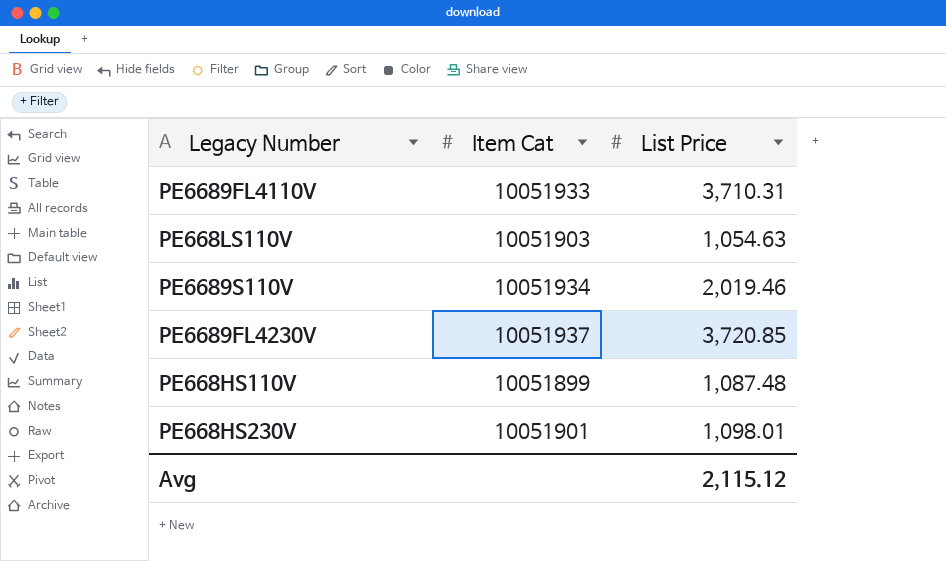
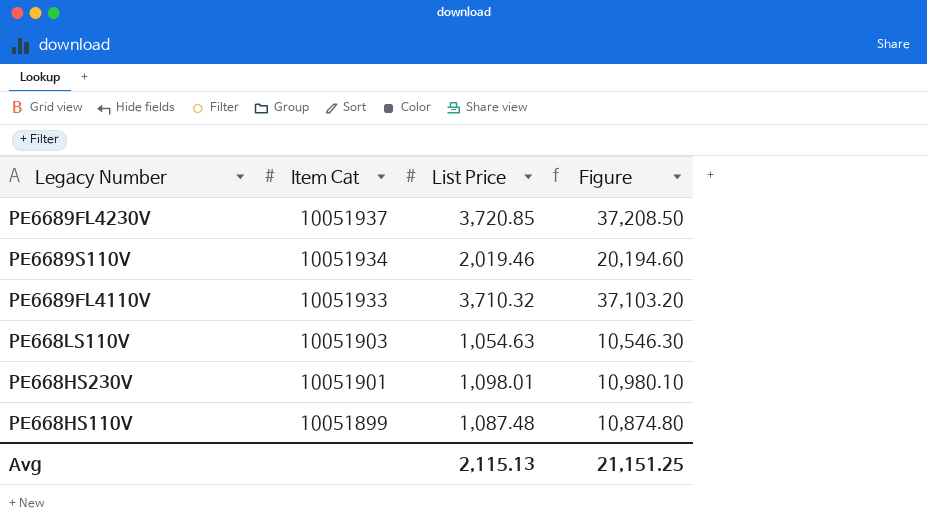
row order: none -> Item Cat descending
column Figure | formula: none -> [List Price] * 10
PE6689FL4110V | List Price: 3,710.31 -> 3,710.32
Avg | List Price: 2,115.12 -> 2,115.13

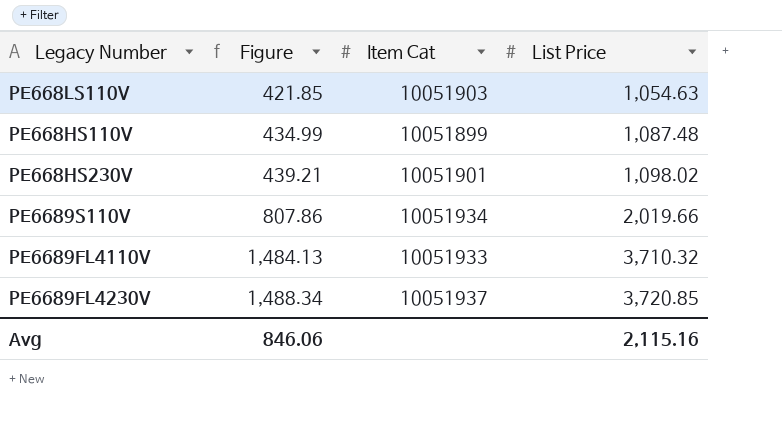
row order: Item Cat descending -> Figure ascending
column Figure | formula: [List Price] * 10 -> [List Price] * 0.4
column Figure | position: 4 -> 2
PE668HS230V | List Price: 1,098.01 -> 1,098.02
PE6689S110V | List Price: 2,019.46 -> 2,019.66
Avg | Figure: 21,151.25 -> 846.06
Avg | List Price: 2,115.13 -> 2,115.16

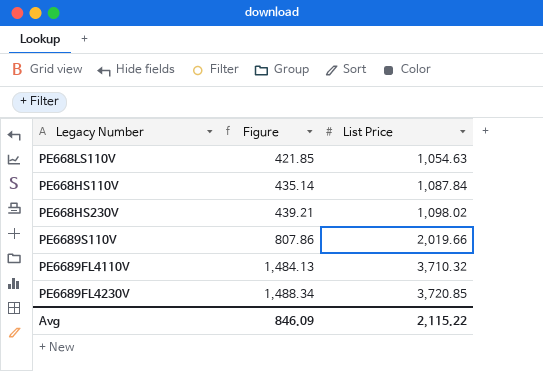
column Item Cat | position: 3 -> none
PE668HS110V | Figure: 434.99 -> 435.14
PE668HS110V | List Price: 1,087.48 -> 1,087.84
Avg | Figure: 846.06 -> 846.09
Avg | List Price: 2,115.16 -> 2,115.22

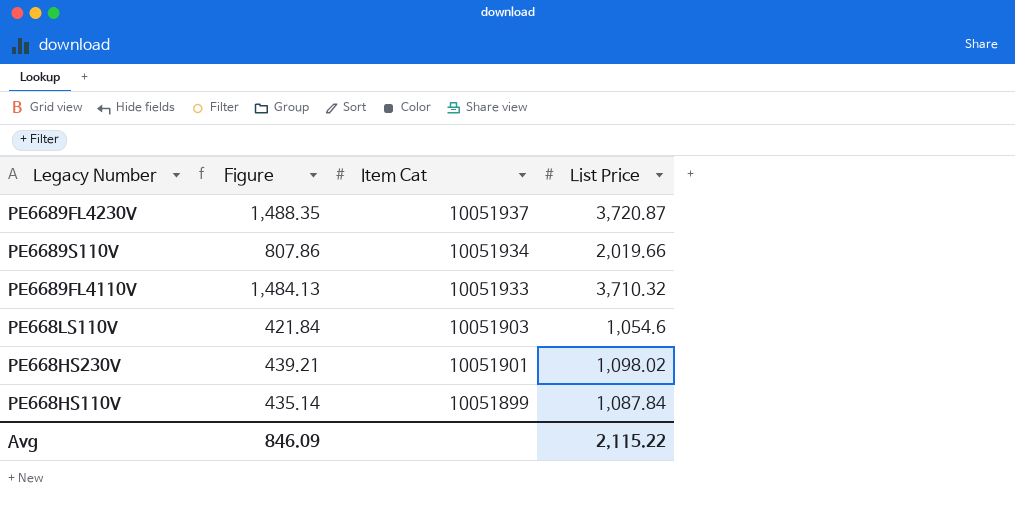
row order: Figure ascending -> Item Cat descending
column Item Cat | position: none -> 3
PE6689FL4230V | Figure: 1,488.34 -> 1,488.35
PE6689FL4230V | List Price: 3,720.85 -> 3,720.87
PE668LS110V | Figure: 421.85 -> 421.84
PE668LS110V | List Price: 1,054.63 -> 1,054.6

